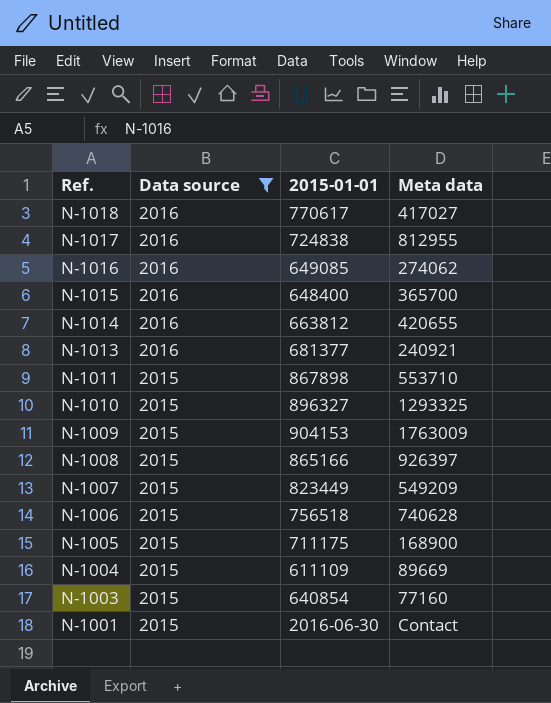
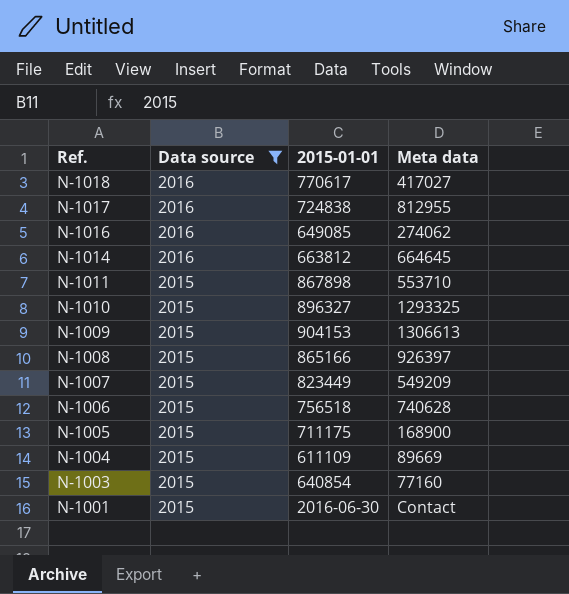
row N-1015: 2016 | 648400 | 365700 -> none
row N-1013: 2016 | 681377 | 240921 -> none
N-1014 | Meta data: 420655 -> 664645
N-1009 | Meta data: 1763009 -> 1306613

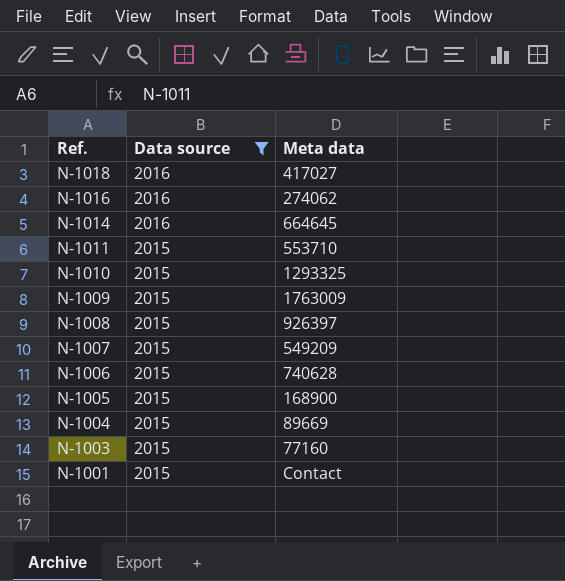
column 2015-01-01 | position: 3 -> none
row N-1017: 2016 | 724838 | 812955 -> none
N-1009 | Meta data: 1306613 -> 1763009

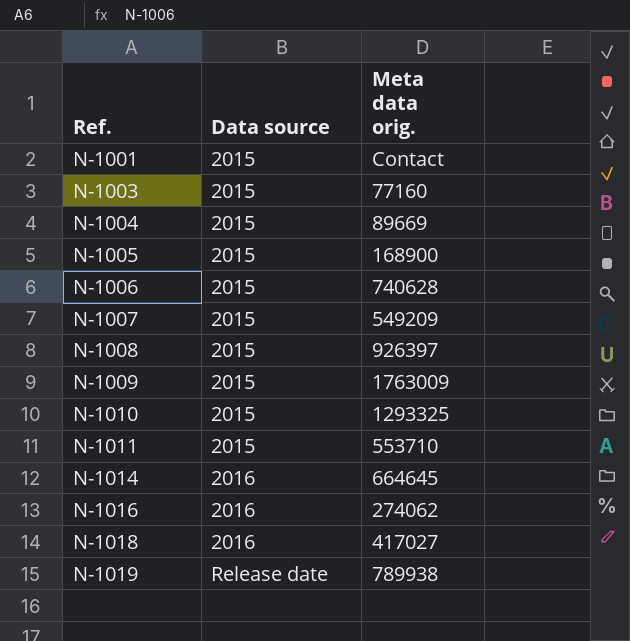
filter: Data source != Release date -> none
row order: Ref. descending -> Ref. ascending
column name: Meta data -> Meta data orig.

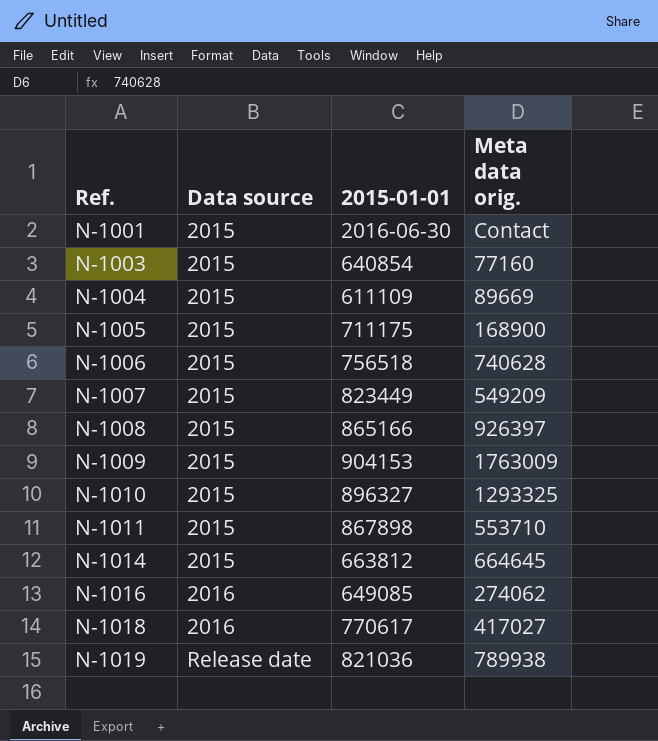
column 2015-01-01 | position: none -> 3
N-1014 | Data source: 2016 -> 2015

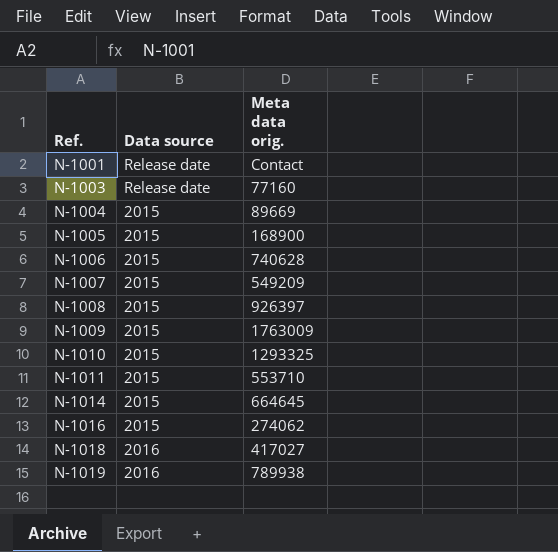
column 2015-01-01 | position: 3 -> none
N-1001 | Data source: 2015 -> Release date
N-1003 | Data source: 2015 -> Release date
N-1016 | Data source: 2016 -> 2015
N-1019 | Data source: Release date -> 2016

